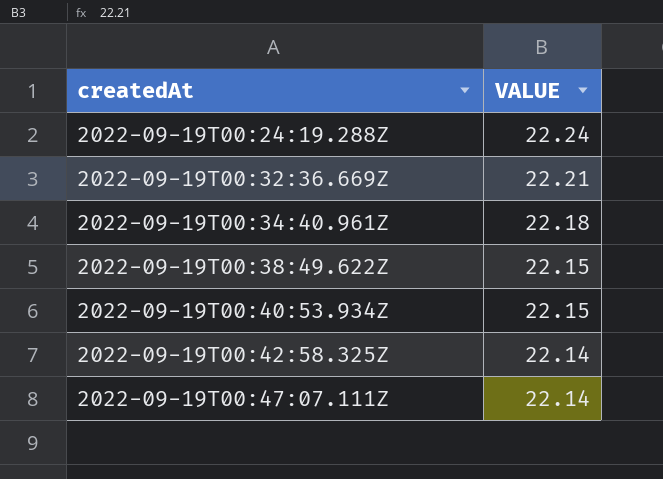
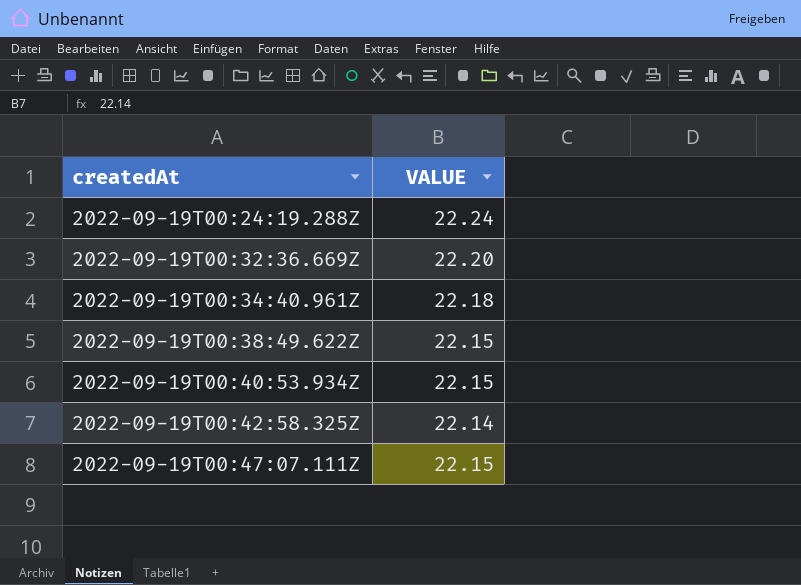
2022-09-19T00:32:36.669Z | VALUE: 22.21 -> 22.20
2022-09-19T00:47:07.111Z | VALUE: 22.14 -> 22.15

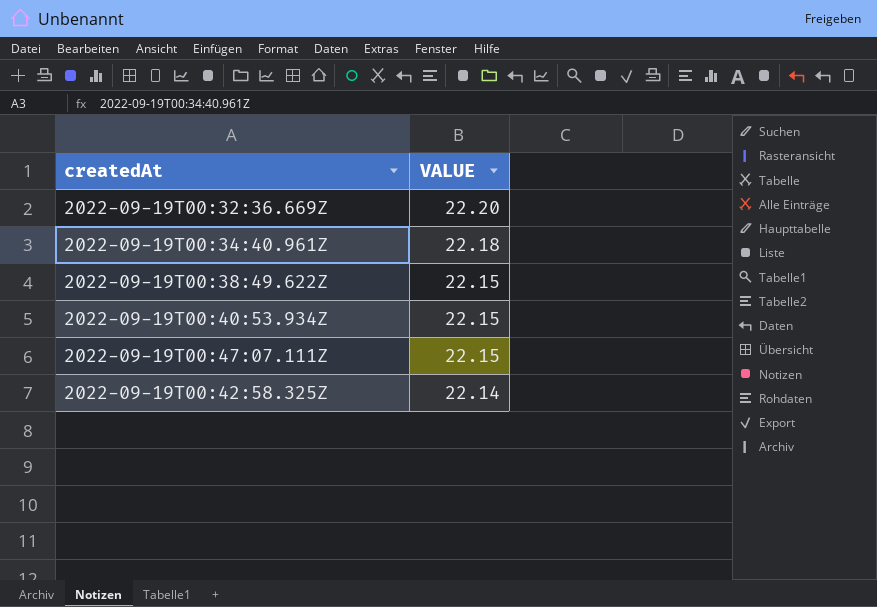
row order: createdAt ascending -> VALUE descending
row 2022-09-19T00:24:19.288Z: 22.24 -> none

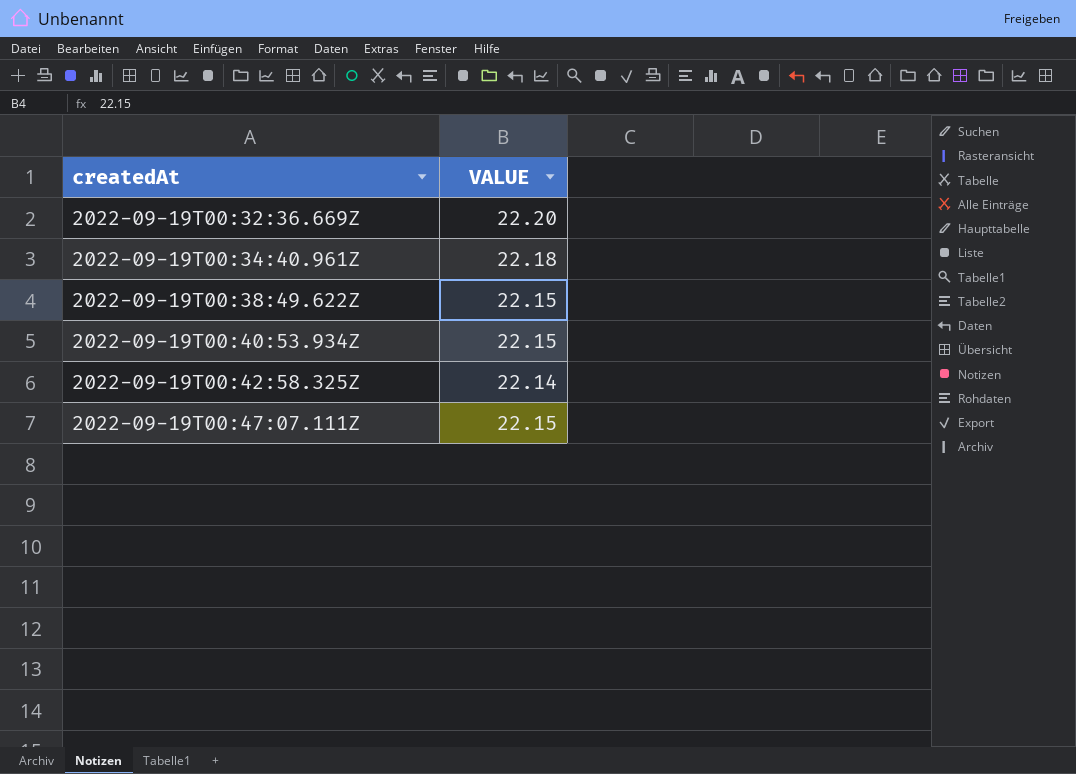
row order: VALUE descending -> createdAt ascending

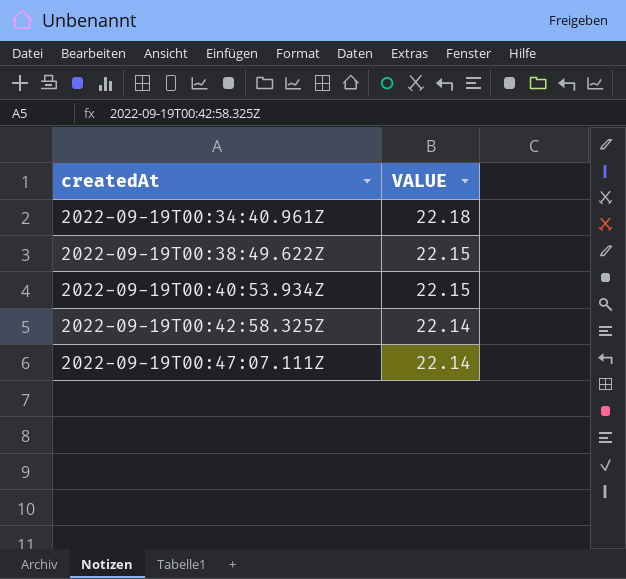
row 2022-09-19T00:32:36.669Z: 22.20 -> none
2022-09-19T00:47:07.111Z | VALUE: 22.15 -> 22.14

